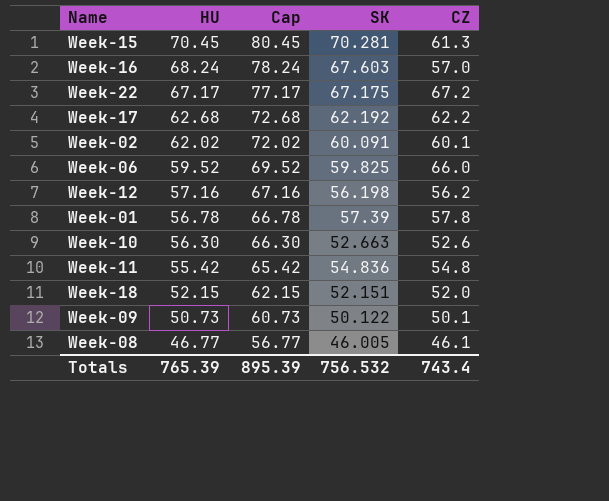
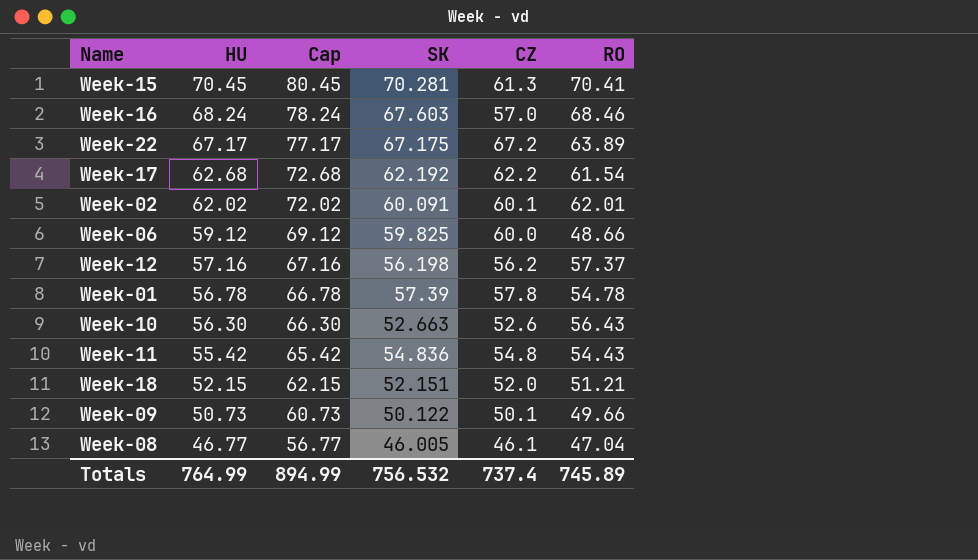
column RO | position: none -> 6
Week-06 | HU: 59.52 -> 59.12
Week-06 | Cap: 69.52 -> 69.12
Week-06 | CZ: 66.0 -> 60.0
Totals | HU: 765.39 -> 764.99
Totals | Cap: 895.39 -> 894.99
Totals | CZ: 743.4 -> 737.4

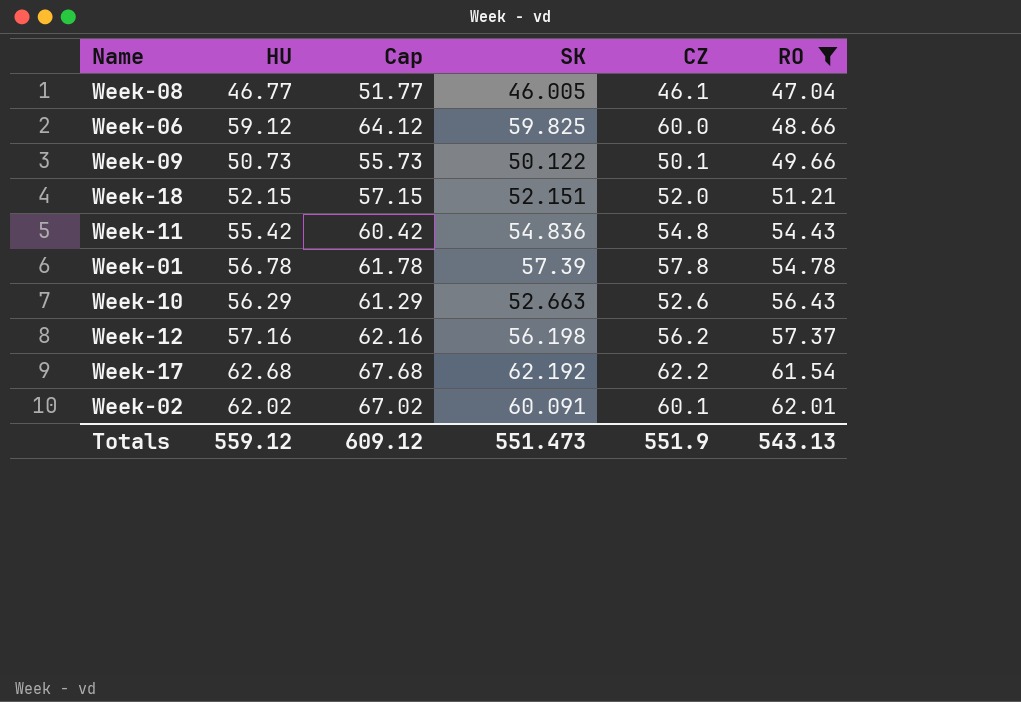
filter: none -> RO <= 62.01
row order: HU descending -> RO ascending
column Cap | formula: [HU] + 10 -> [HU] + 5
Week-10 | HU: 56.30 -> 56.29
Totals | HU: 764.99 -> 559.12
Totals | Cap: 894.99 -> 609.12
Totals | SK: 756.532 -> 551.473
Totals | CZ: 737.4 -> 551.9
Totals | RO: 745.89 -> 543.13

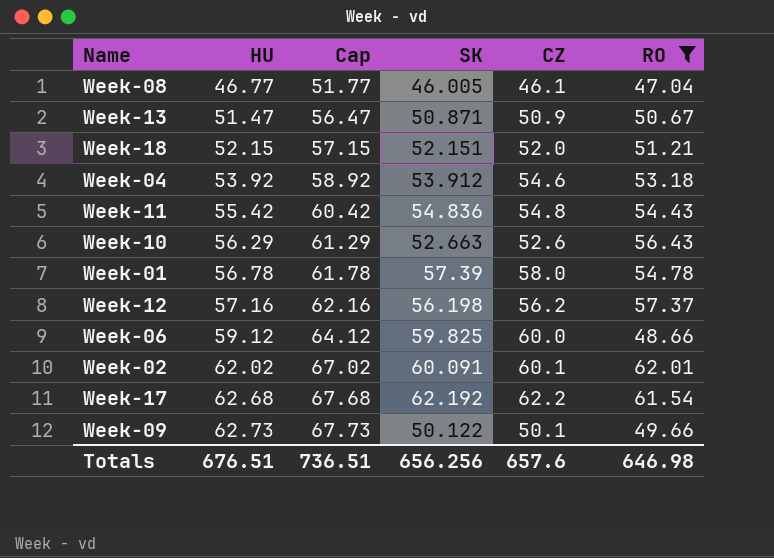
row order: RO ascending -> HU ascending
row Week-13: none -> 51.47 | 56.47 | 50.871 | 50.9 | 50.67
row Week-04: none -> 53.92 | 58.92 | 53.912 | 54.6 | 53.18
Week-01 | CZ: 57.8 -> 58.0
Week-09 | HU: 50.73 -> 62.73
Week-09 | Cap: 55.73 -> 67.73
Totals | HU: 559.12 -> 676.51
Totals | Cap: 609.12 -> 736.51
Totals | SK: 551.473 -> 656.256
Totals | CZ: 551.9 -> 657.6
Totals | RO: 543.13 -> 646.98

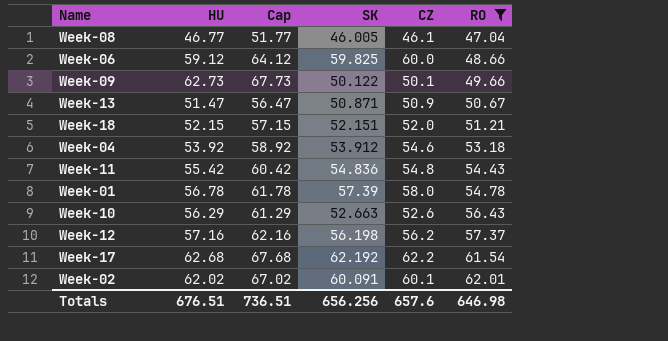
row order: HU ascending -> RO ascending

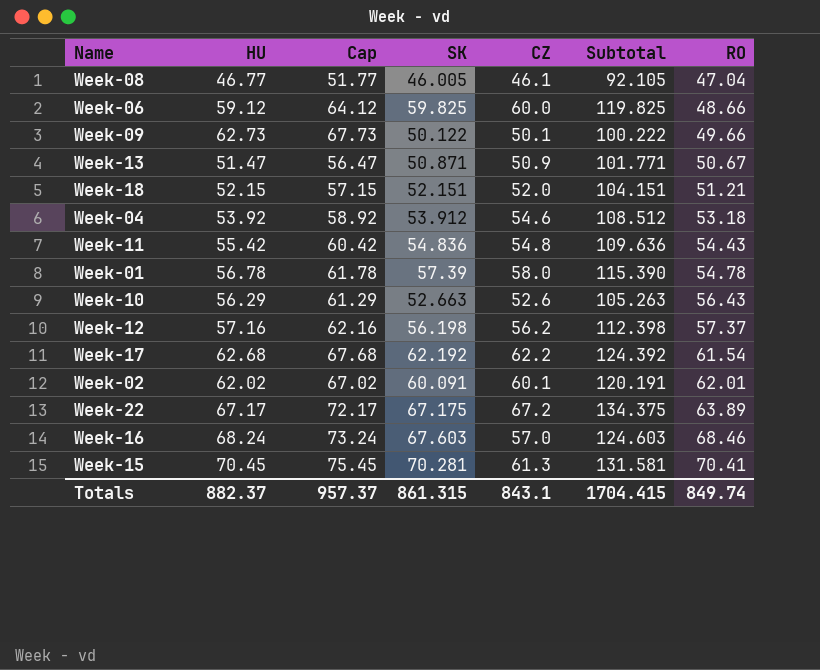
filter: RO <= 62.01 -> none
column Subtotal | formula: none -> [SK] + [CZ]
Totals | HU: 676.51 -> 882.37
Totals | Cap: 736.51 -> 957.37
Totals | SK: 656.256 -> 861.315
Totals | CZ: 657.6 -> 843.1
Totals | RO: 646.98 -> 849.74

